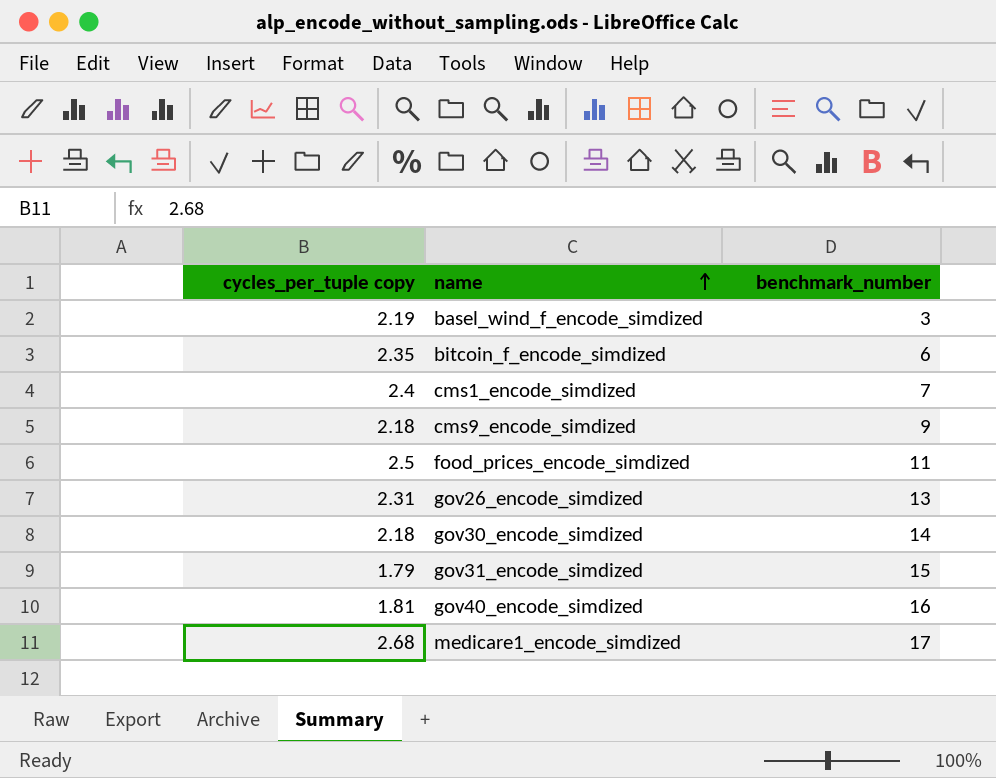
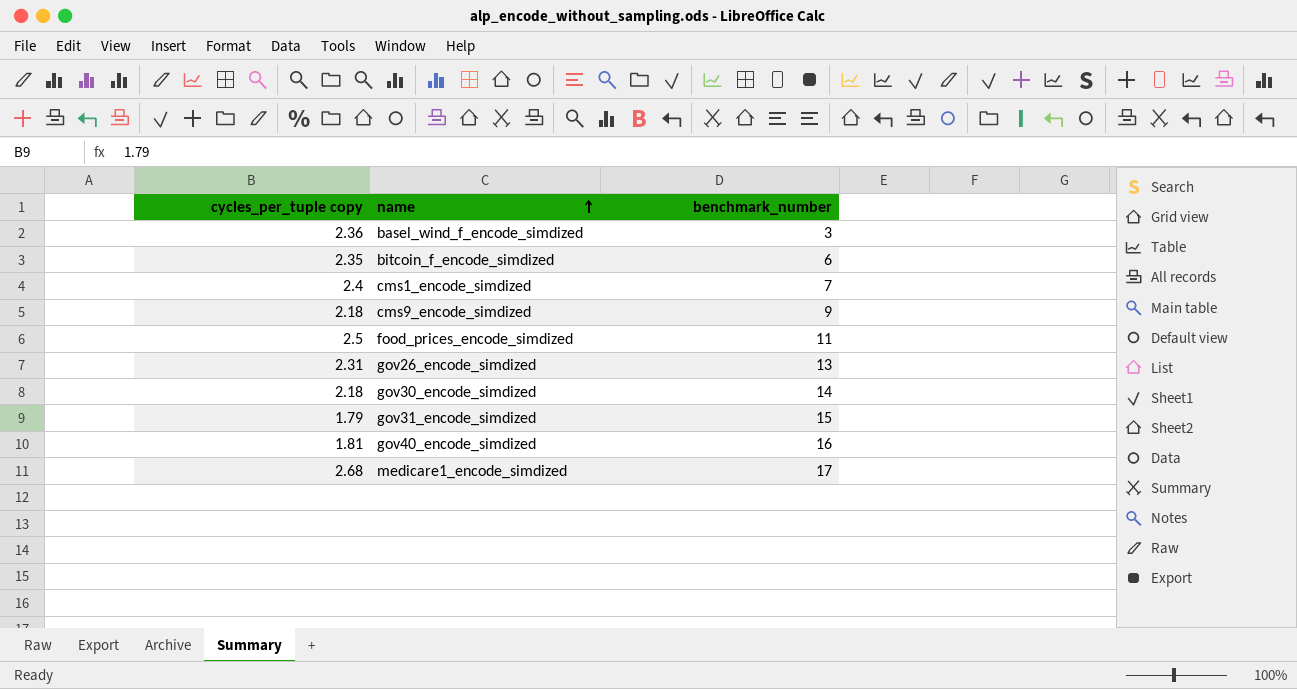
basel_wind_f_encode_simdized | cycles_per_tuple copy: 2.19 -> 2.36

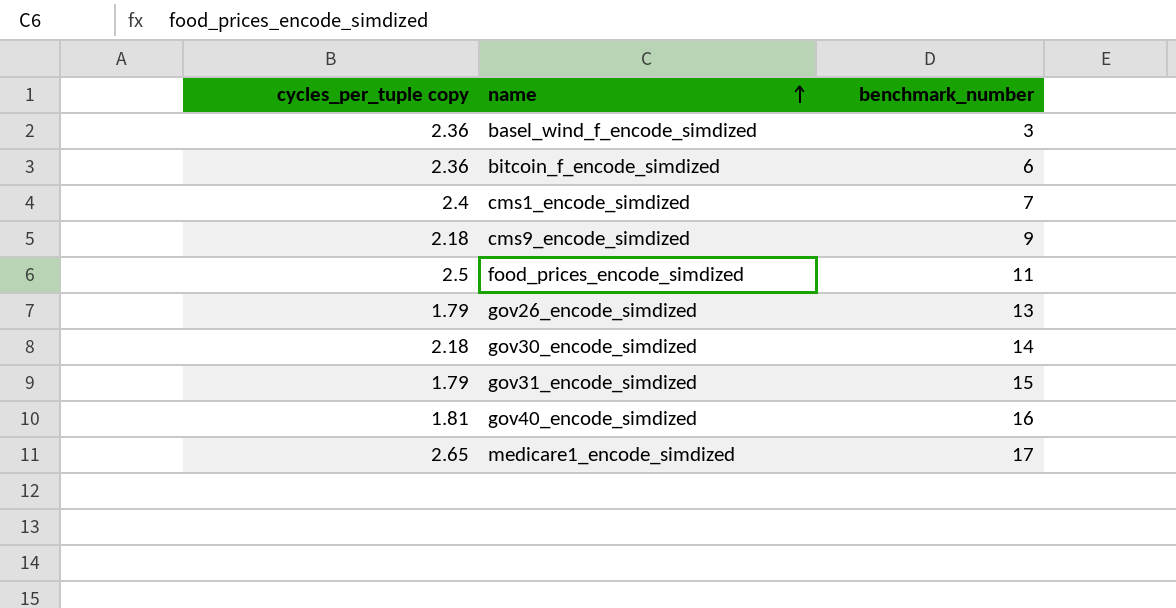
bitcoin_f_encode_simdized | cycles_per_tuple copy: 2.35 -> 2.36
gov26_encode_simdized | cycles_per_tuple copy: 2.31 -> 1.79
medicare1_encode_simdized | cycles_per_tuple copy: 2.68 -> 2.65

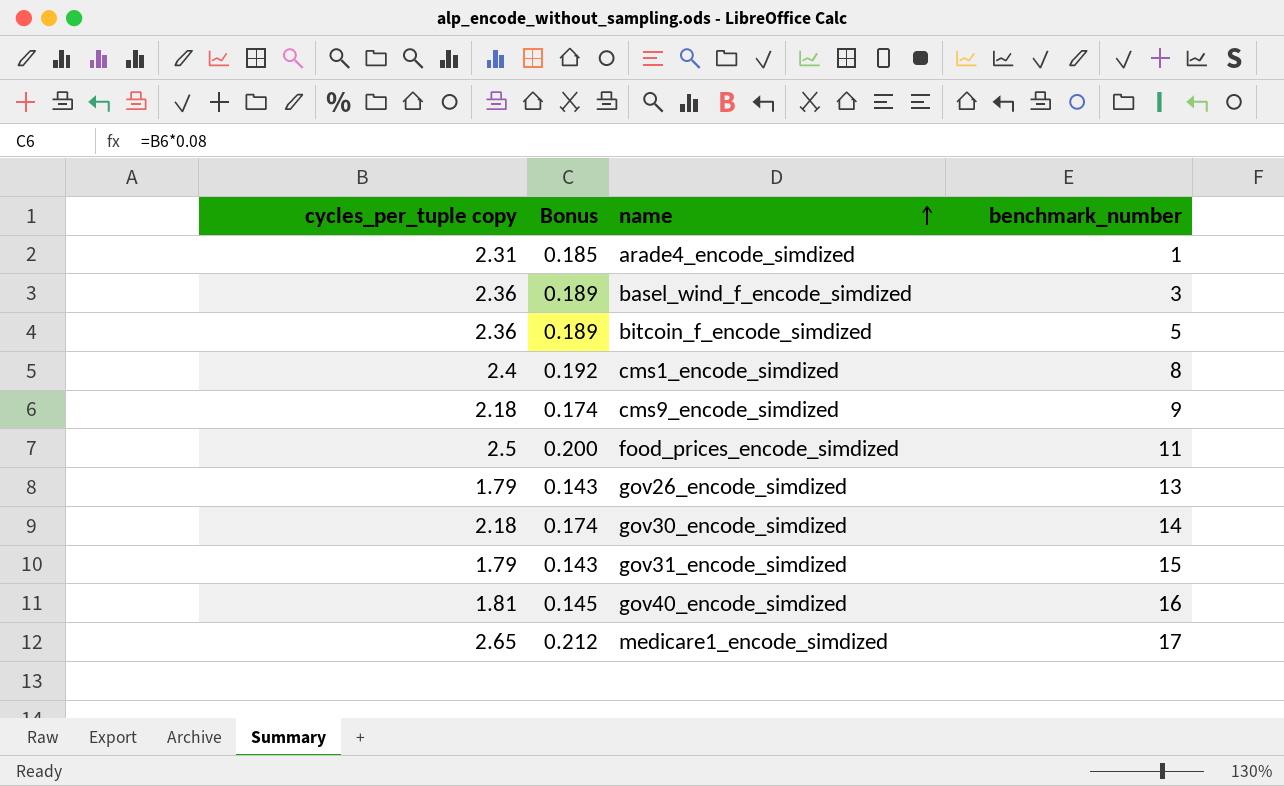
column Bonus | formula: none -> [cycles_per_tuple copy] * 0.08
row arade4_encode_simdized: none -> 2.31 | 0.185 | 1
bitcoin_f_encode_simdized | benchmark_number: 6 -> 5
cms1_encode_simdized | benchmark_number: 7 -> 8

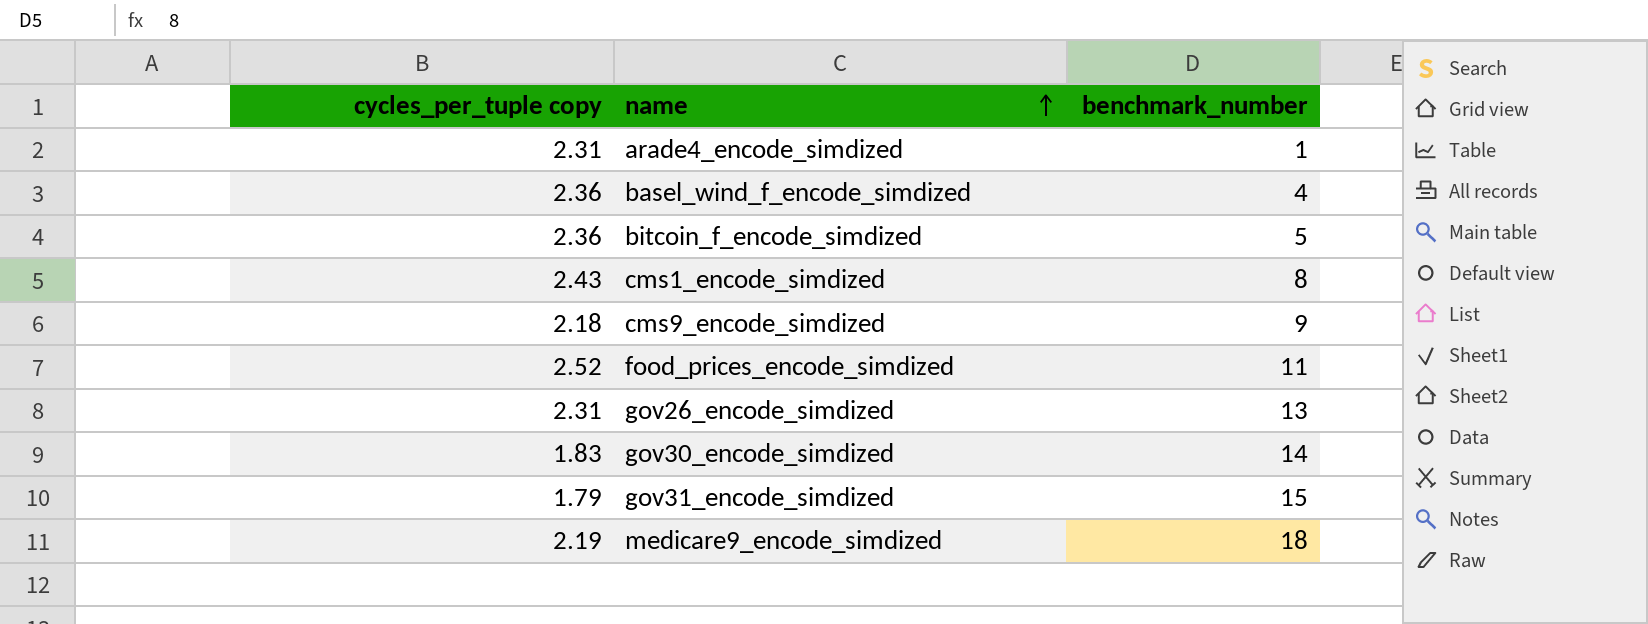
column Bonus | formula: [cycles_per_tuple copy] * 0.08 -> none
row gov40_encode_simdized: 1.81 | 0.145 | 16 -> none
row medicare1_encode_simdized: 2.65 | 0.212 | 17 -> none
basel_wind_f_encode_simdized | benchmark_number: 3 -> 4
cms1_encode_simdized | cycles_per_tuple copy: 2.4 -> 2.43
food_prices_encode_simdized | cycles_per_tuple copy: 2.5 -> 2.52
gov26_encode_simdized | cycles_per_tuple copy: 1.79 -> 2.31
gov30_encode_simdized | cycles_per_tuple copy: 2.18 -> 1.83
row medicare9_encode_simdized: none -> 2.19 | 18

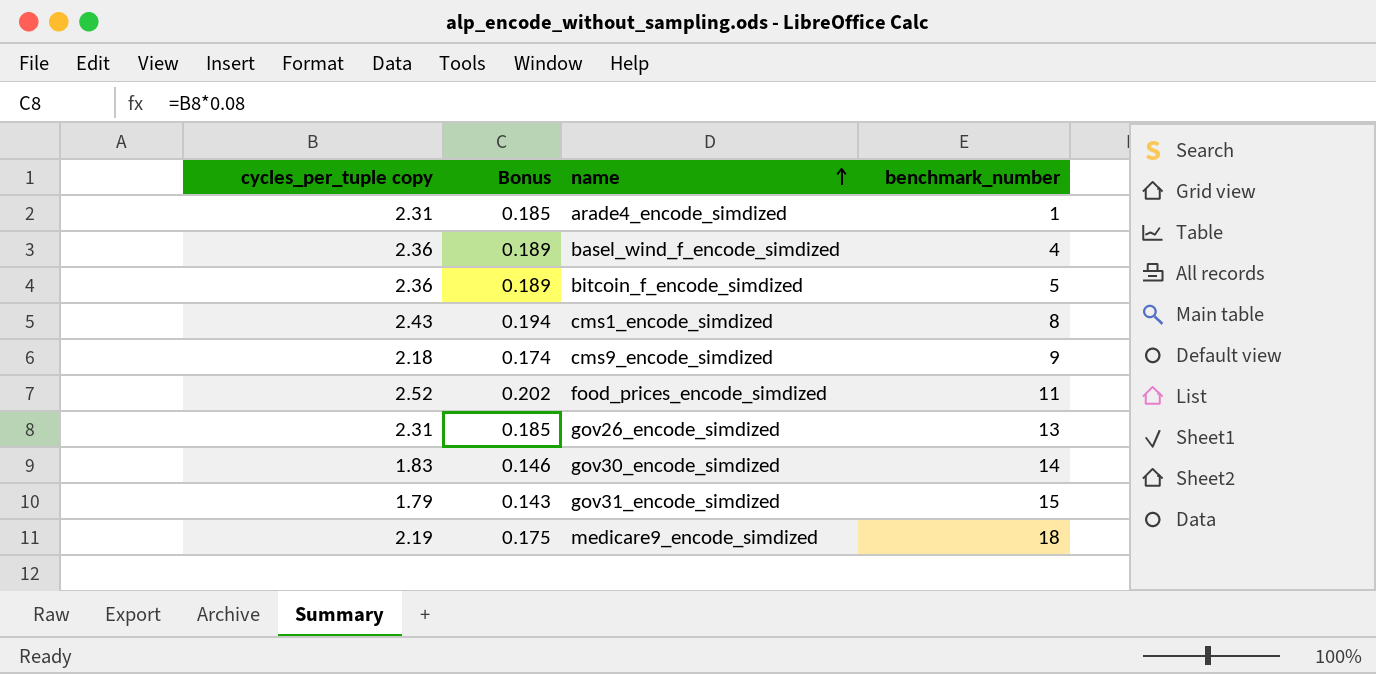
column Bonus | formula: none -> [cycles_per_tuple copy] * 0.08

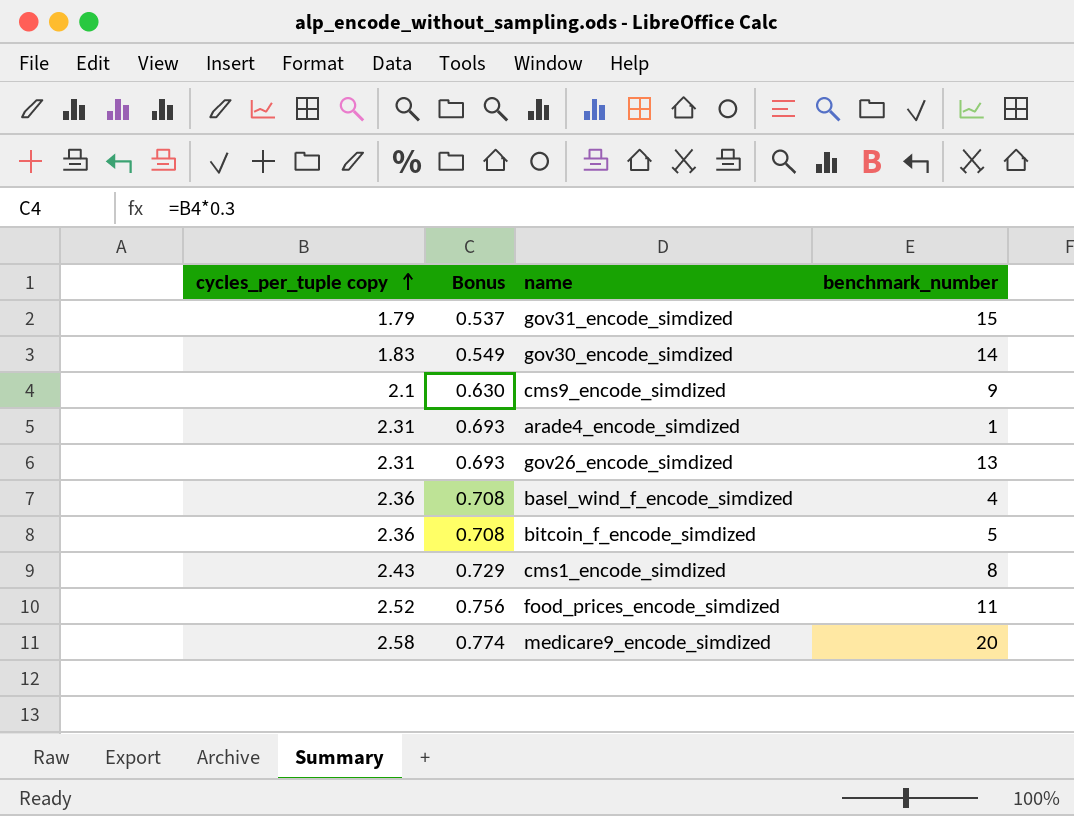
row order: name ascending -> cycles_per_tuple copy ascending
column Bonus | formula: [cycles_per_tuple copy] * 0.08 -> [cycles_per_tuple copy] * 0.3
cms9_encode_simdized | cycles_per_tuple copy: 2.18 -> 2.1
medicare9_encode_simdized | cycles_per_tuple copy: 2.19 -> 2.58
medicare9_encode_simdized | benchmark_number: 18 -> 20

